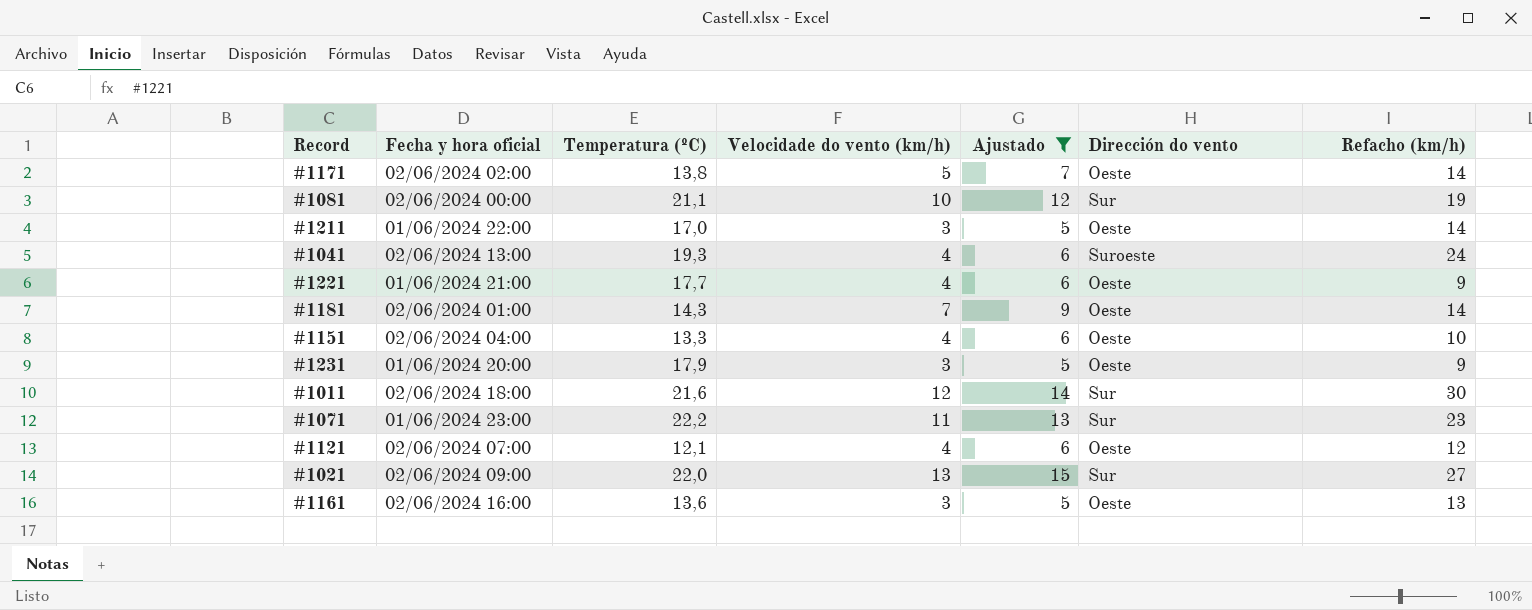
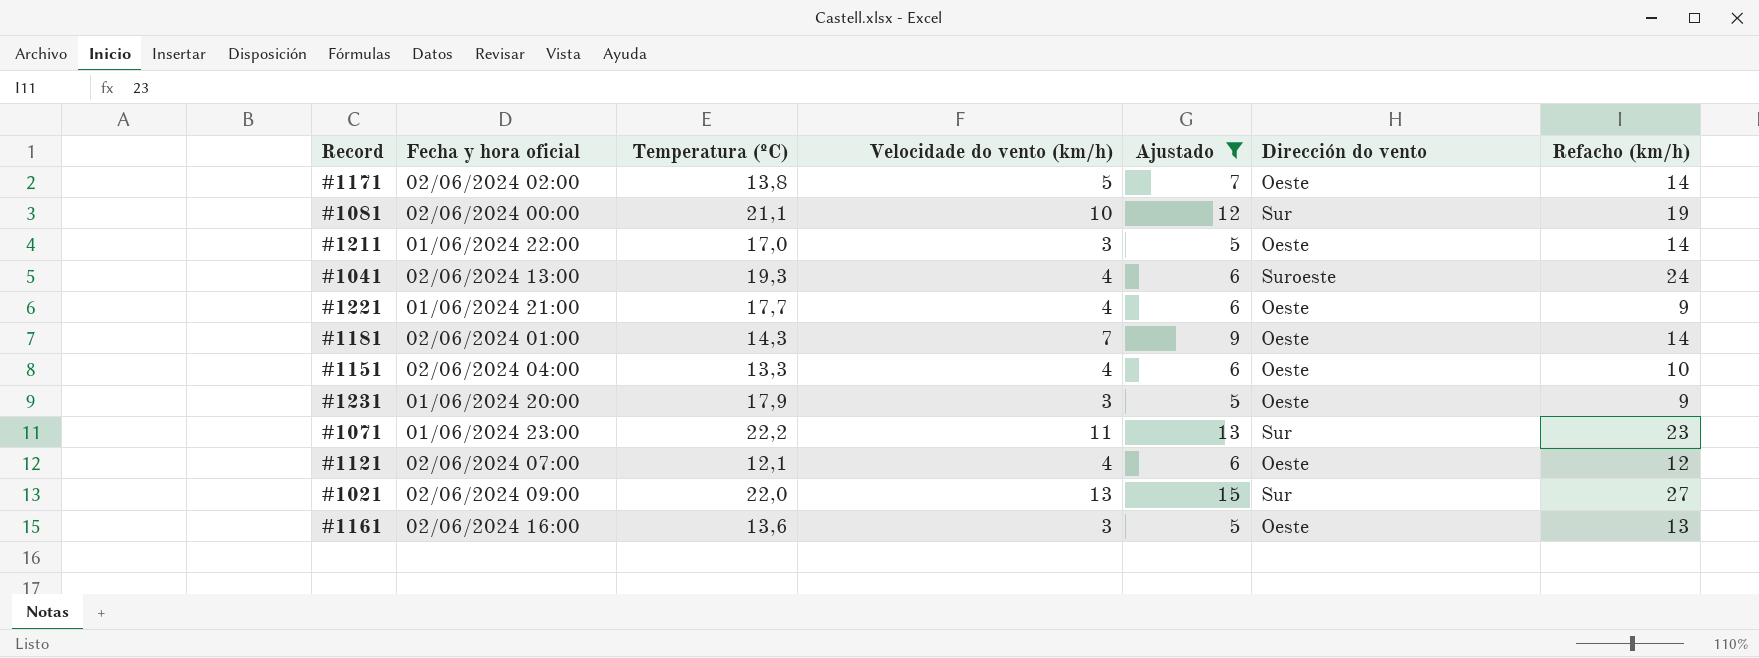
row #1011: 02/06/2024 18:00 | 21,6 | 12 | 14 | Sur | 30 -> none

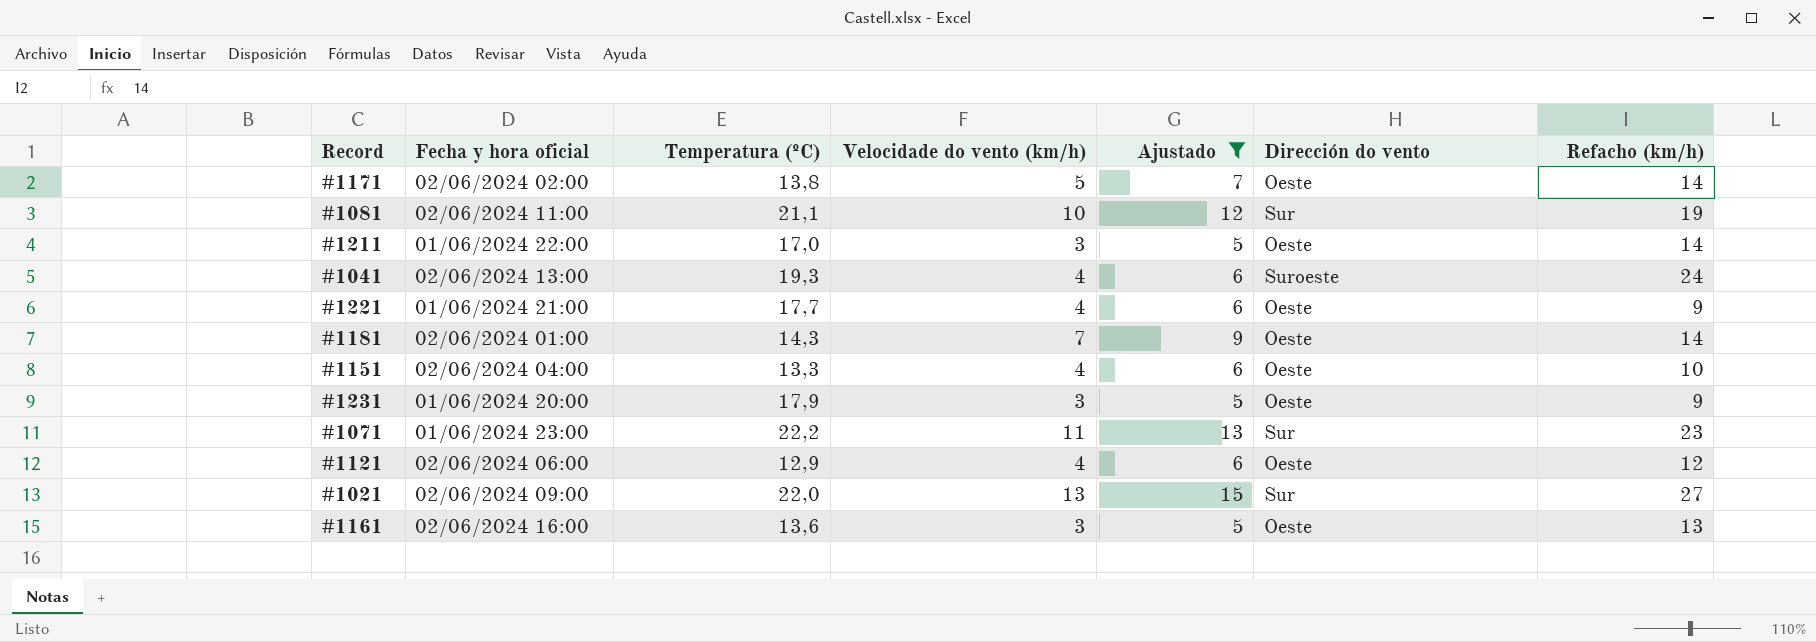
#1081 | Fecha y hora oficial: 02/06/2024 00:00 -> 02/06/2024 11:00
#1121 | Fecha y hora oficial: 02/06/2024 07:00 -> 02/06/2024 06:00
#1121 | Temperatura (ºC): 12,1 -> 12,9

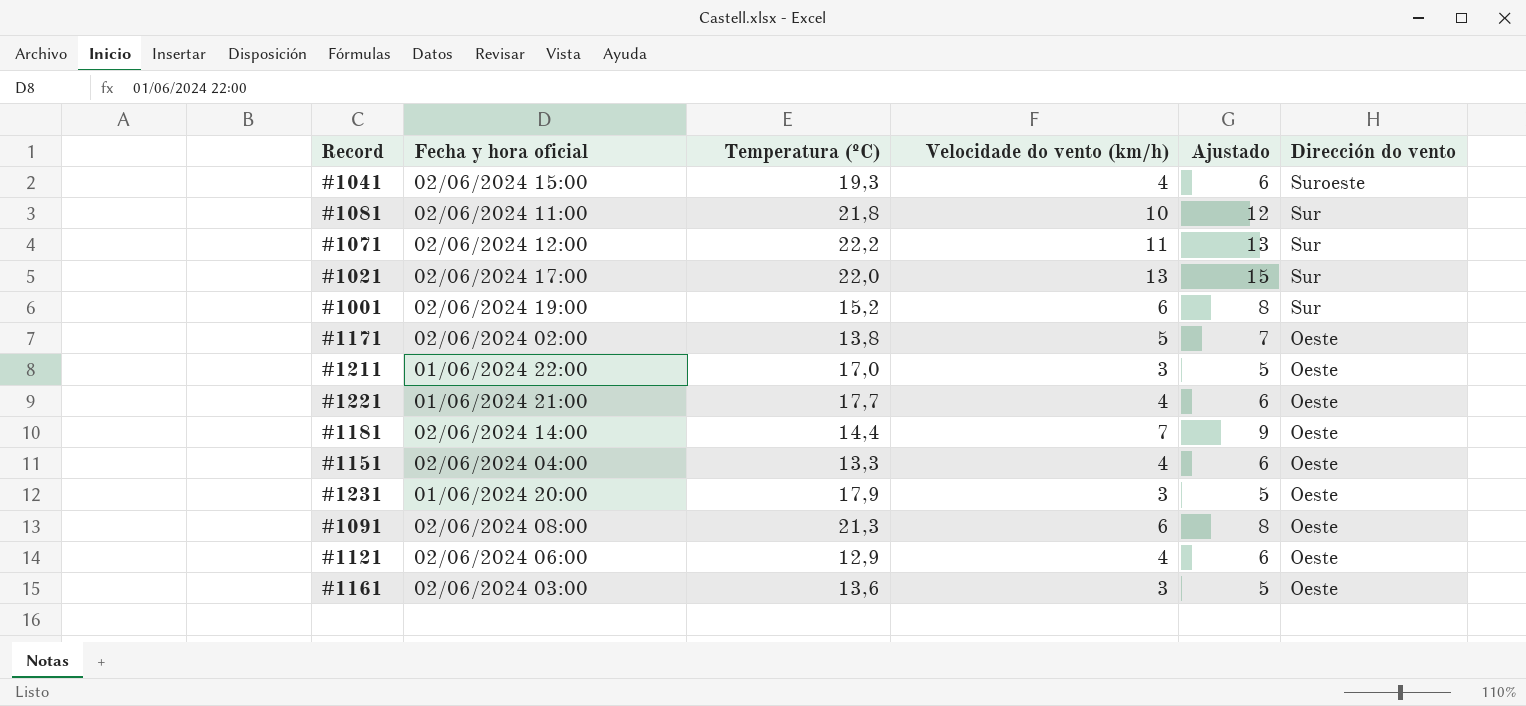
filter: Ajustado != 8 -> none
row order: none -> Dirección do vento descending
column Refacho (km/h) | position: 7 -> none
#1041 | Fecha y hora oficial: 02/06/2024 13:00 -> 02/06/2024 15:00
#1081 | Temperatura (ºC): 21,1 -> 21,8
#1071 | Fecha y hora oficial: 01/06/2024 23:00 -> 02/06/2024 12:00
#1021 | Fecha y hora oficial: 02/06/2024 09:00 -> 02/06/2024 17:00
#1181 | Fecha y hora oficial: 02/06/2024 01:00 -> 02/06/2024 14:00
#1181 | Temperatura (ºC): 14,3 -> 14,4
#1161 | Fecha y hora oficial: 02/06/2024 16:00 -> 02/06/2024 03:00

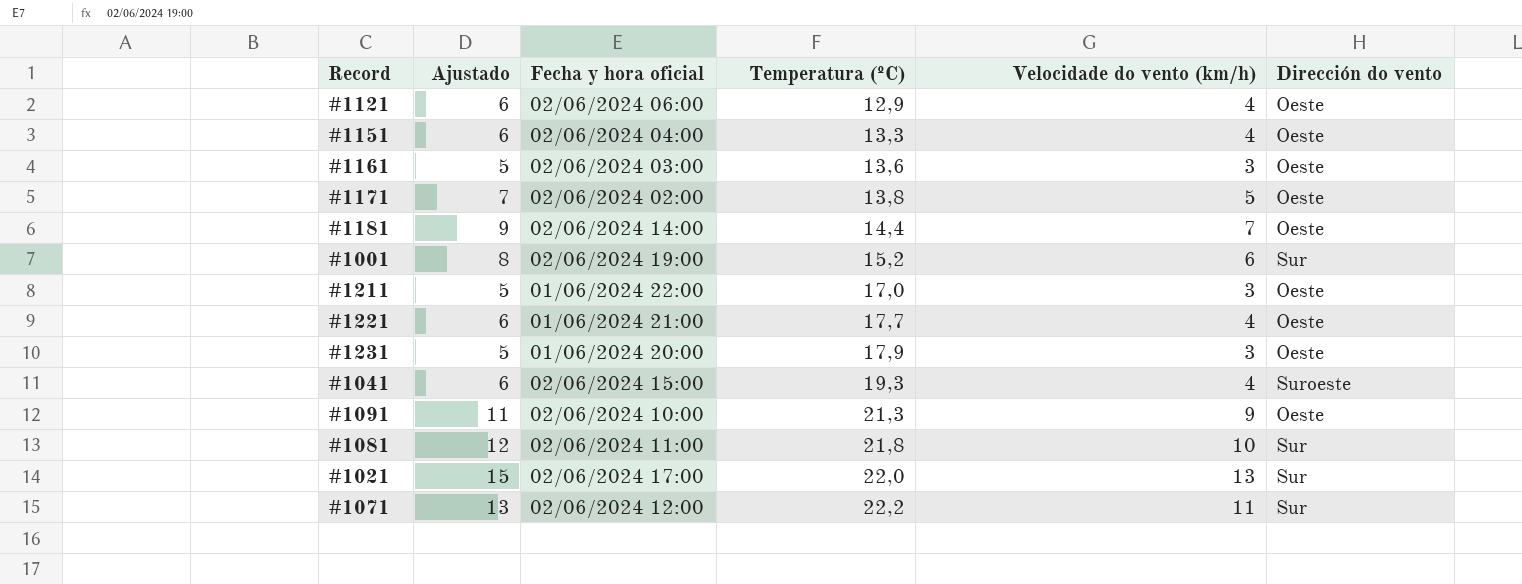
row order: Dirección do vento descending -> Temperatura (ºC) ascending
column Ajustado | position: 5 -> 2
#1091 | Ajustado: 8 -> 11
#1091 | Fecha y hora oficial: 02/06/2024 08:00 -> 02/06/2024 10:00
#1091 | Velocidade do vento (km/h): 6 -> 9

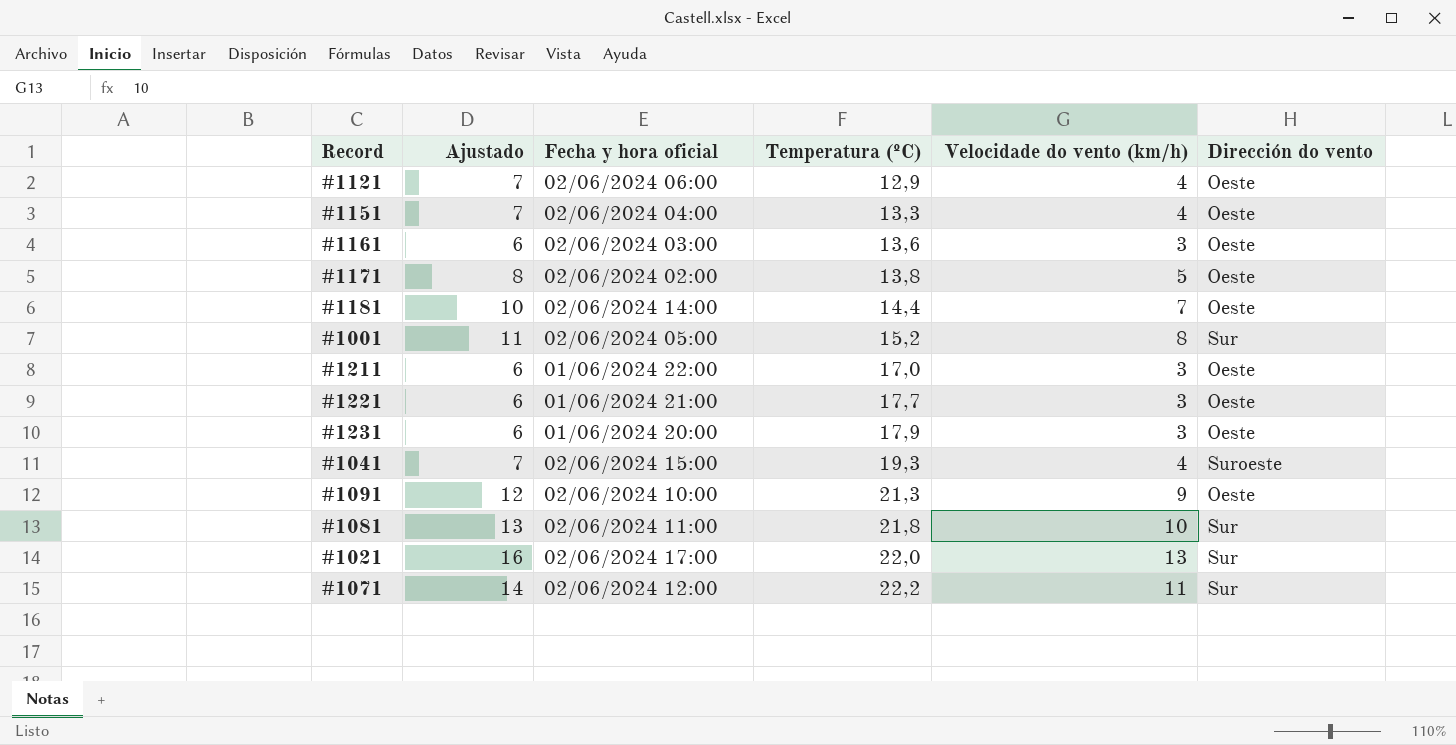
column Ajustado | formula: [Velocidade do vento (km/h)] + 2 -> [Velocidade do vento (km/h)] + 3
#1001 | Fecha y hora oficial: 02/06/2024 19:00 -> 02/06/2024 05:00
#1001 | Velocidade do vento (km/h): 6 -> 8
#1221 | Velocidade do vento (km/h): 4 -> 3

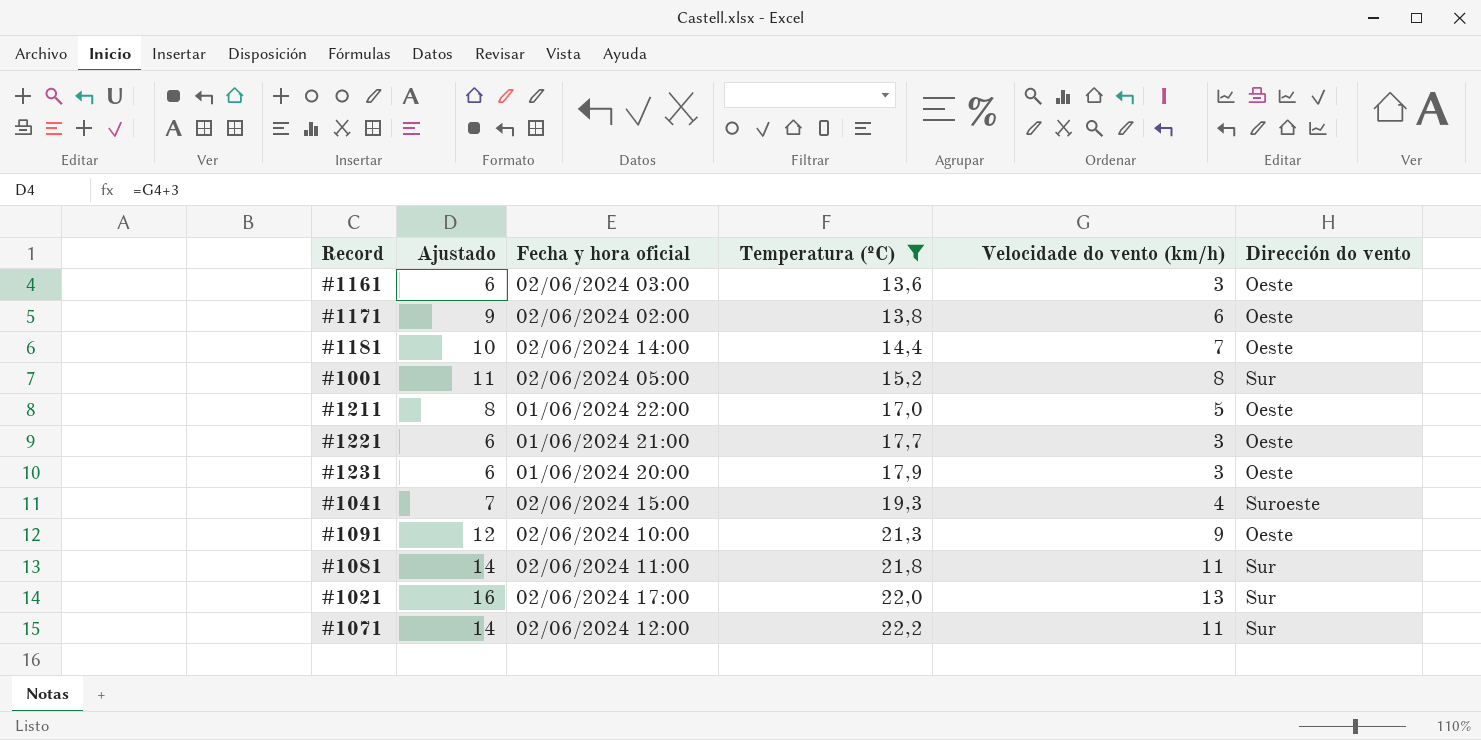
filter: none -> Temperatura (ºC) >= 13,6
#1171 | Ajustado: 8 -> 9
#1171 | Velocidade do vento (km/h): 5 -> 6
#1211 | Ajustado: 6 -> 8
#1211 | Velocidade do vento (km/h): 3 -> 5
#1081 | Ajustado: 13 -> 14
#1081 | Velocidade do vento (km/h): 10 -> 11

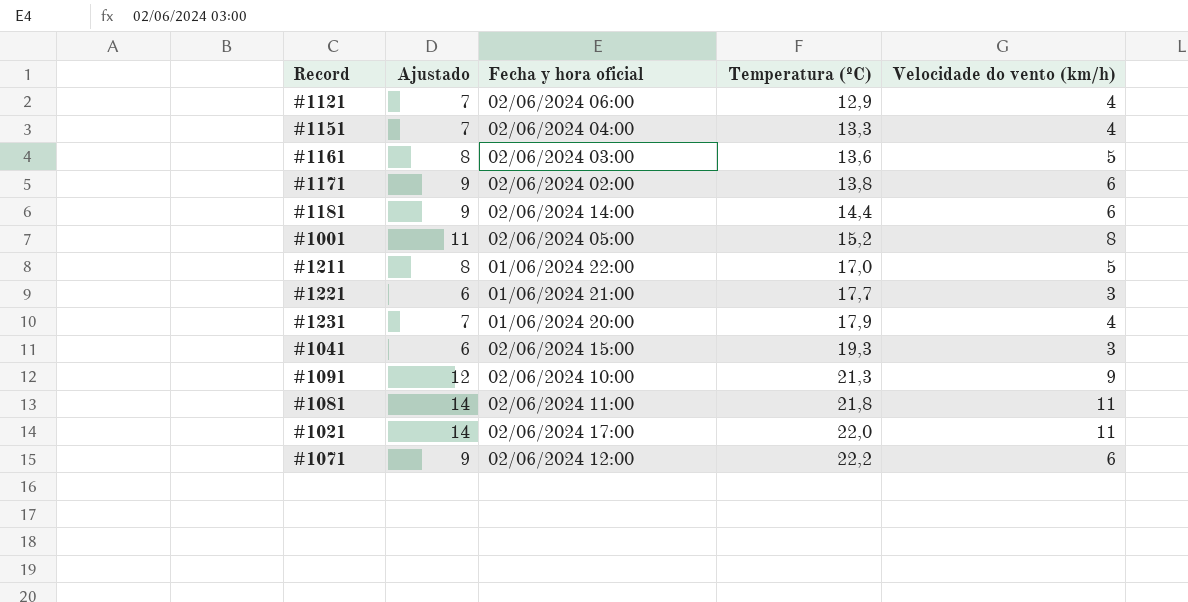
filter: Temperatura (ºC) >= 13,6 -> none
column Dirección do vento | position: 6 -> none
#1161 | Ajustado: 6 -> 8
#1161 | Velocidade do vento (km/h): 3 -> 5
#1181 | Ajustado: 10 -> 9
#1181 | Velocidade do vento (km/h): 7 -> 6
#1231 | Ajustado: 6 -> 7
#1231 | Velocidade do vento (km/h): 3 -> 4
#1041 | Ajustado: 7 -> 6
#1041 | Velocidade do vento (km/h): 4 -> 3
#1021 | Ajustado: 16 -> 14
#1021 | Velocidade do vento (km/h): 13 -> 11
#1071 | Ajustado: 14 -> 9
#1071 | Velocidade do vento (km/h): 11 -> 6

